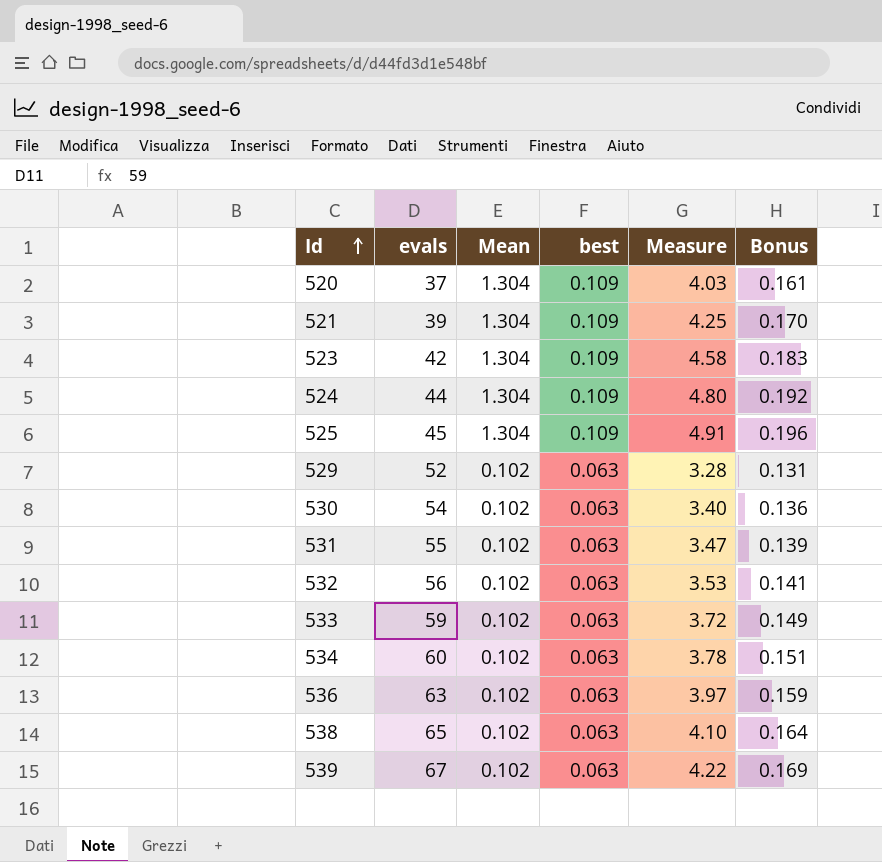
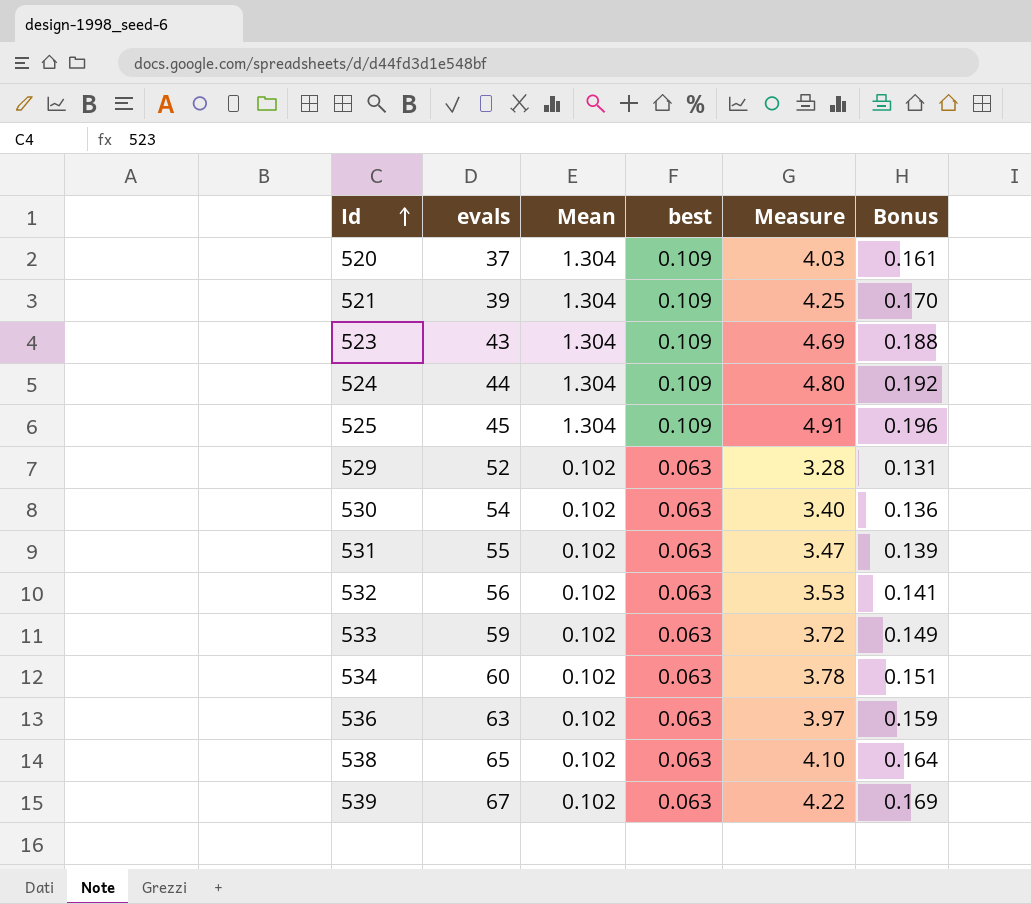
523 | evals: 42 -> 43
523 | Measure: 4.58 -> 4.69
523 | Bonus: 0.183 -> 0.188

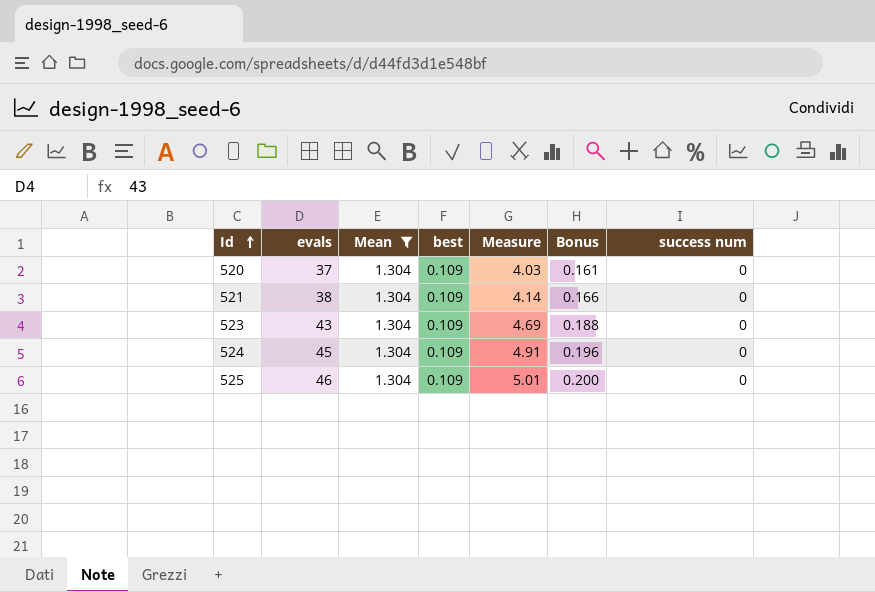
filter: none -> Mean = 1.304
column success num | position: none -> 7
521 | evals: 39 -> 38
521 | Measure: 4.25 -> 4.14
521 | Bonus: 0.170 -> 0.166
524 | evals: 44 -> 45
524 | Measure: 4.80 -> 4.91
524 | Bonus: 0.192 -> 0.196
525 | evals: 45 -> 46
525 | Measure: 4.91 -> 5.01
525 | Bonus: 0.196 -> 0.200

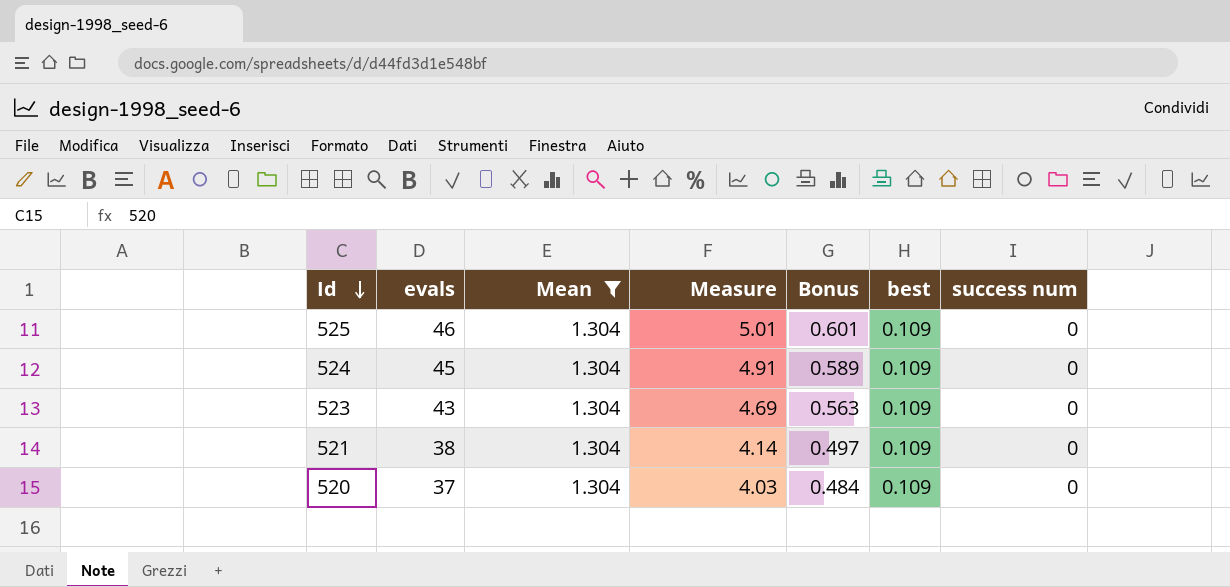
row order: Id ascending -> Id descending
column Bonus | formula: [Measure] * 0.04 -> [Measure] * 0.12
column best | position: 4 -> 6

